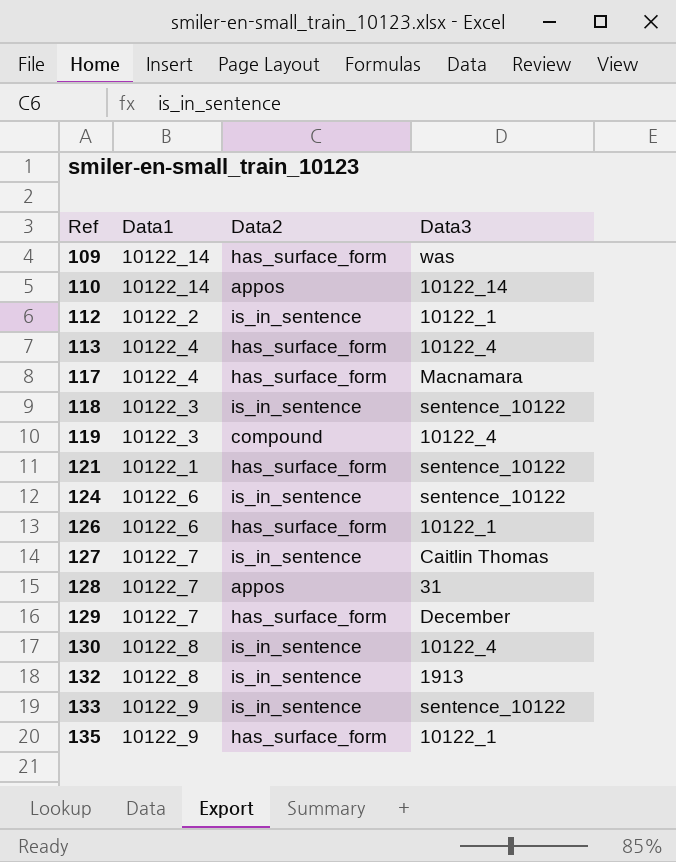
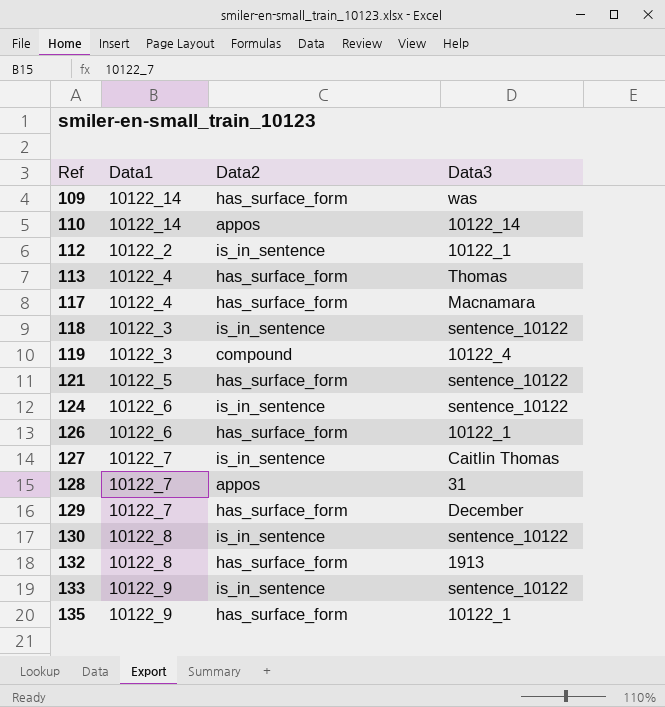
113 | Data3: 10122_4 -> Thomas
121 | Data1: 10122_1 -> 10122_5
130 | Data3: 10122_4 -> sentence_10122
132 | Data2: is_in_sentence -> has_surface_form

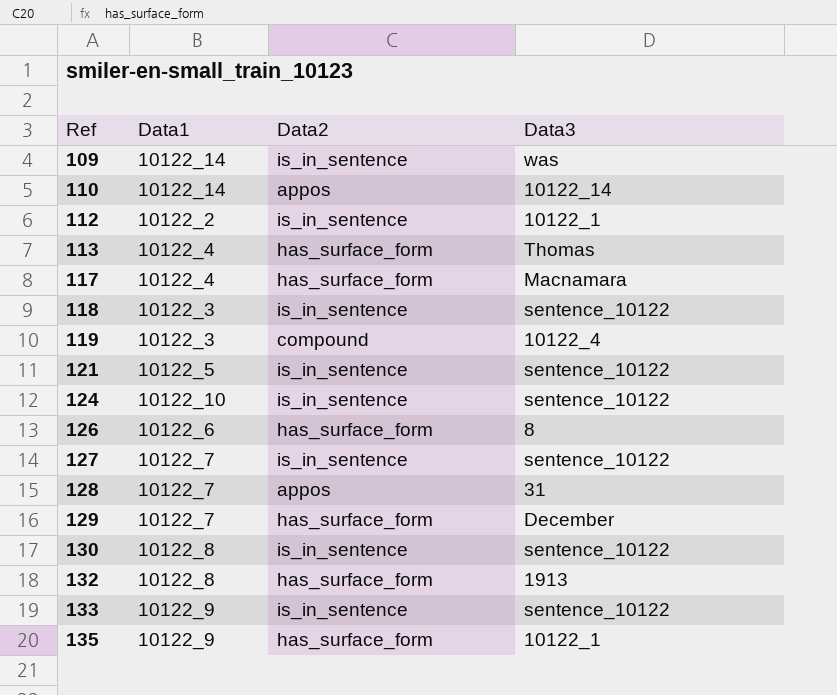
109 | Data2: has_surface_form -> is_in_sentence
121 | Data2: has_surface_form -> is_in_sentence
124 | Data1: 10122_6 -> 10122_10
126 | Data3: 10122_1 -> 8
127 | Data3: Caitlin Thomas -> sentence_10122

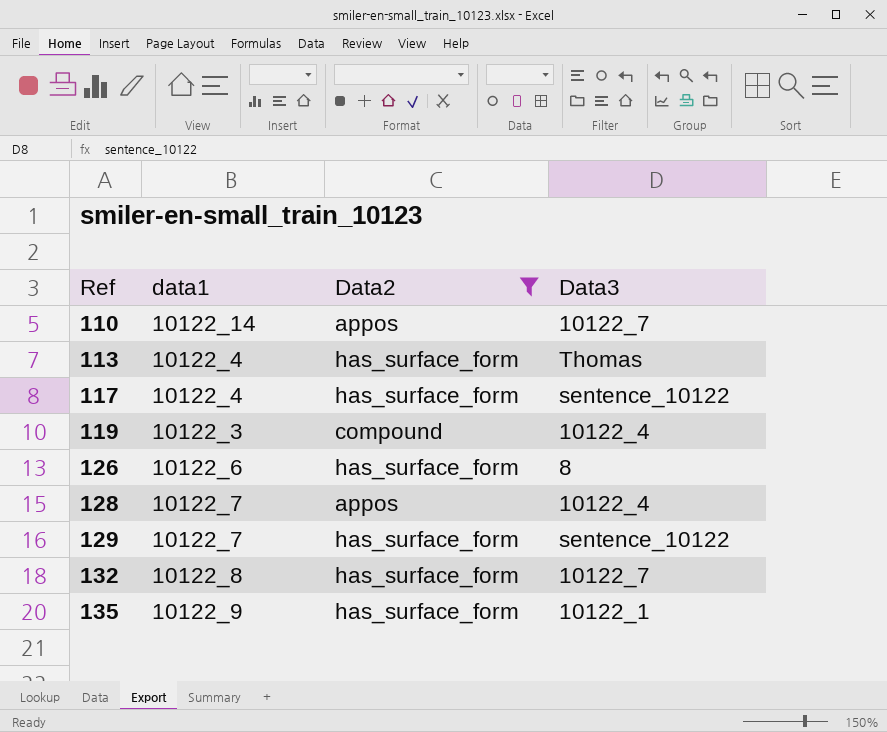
filter: none -> Data2 != is_in_sentence
column name: Data1 -> data1
110 | Data3: 10122_14 -> 10122_7
117 | Data3: Macnamara -> sentence_10122
128 | Data3: 31 -> 10122_4
129 | Data3: December -> sentence_10122
132 | Data3: 1913 -> 10122_7

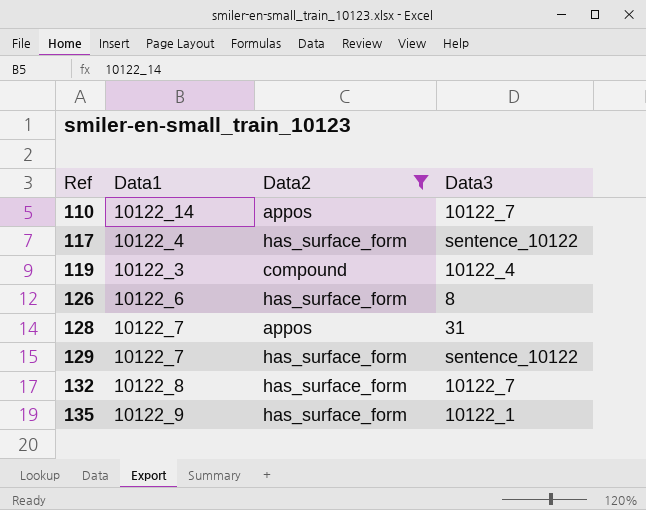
column name: data1 -> Data1
row 113: 10122_4 | has_surface_form | Thomas -> none
128 | Data3: 10122_4 -> 31

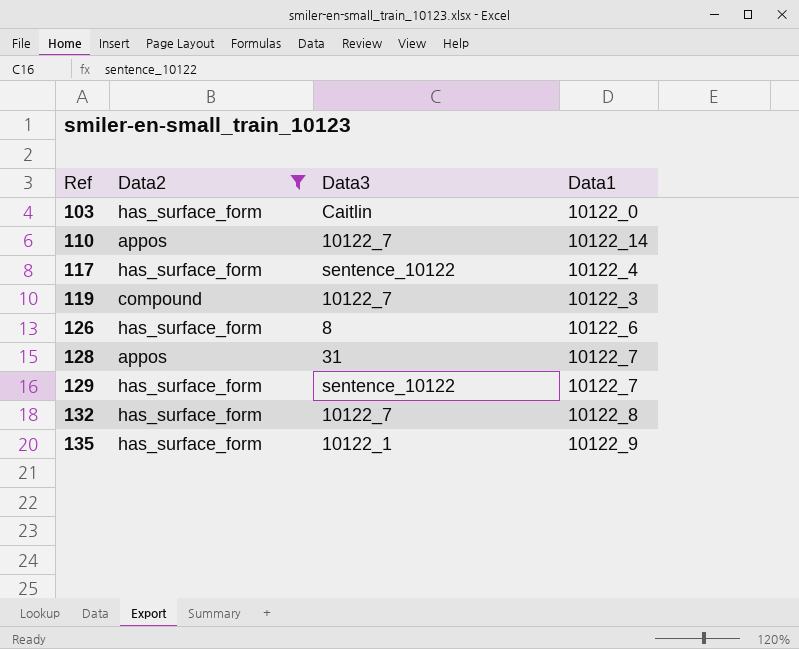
column Data1 | position: 2 -> 4
row 103: none -> has_surface_form | Caitlin | 10122_0
119 | Data3: 10122_4 -> 10122_7

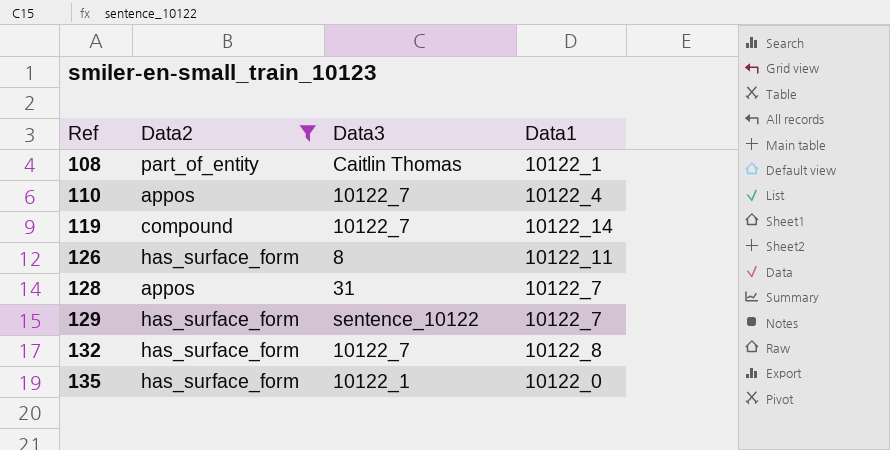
row 103: has_surface_form | Caitlin | 10122_0 -> none
row 117: has_surface_form | sentence_10122 | 10122_4 -> none
row 108: none -> part_of_entity | Caitlin Thomas | 10122_1
110 | Data1: 10122_14 -> 10122_4
119 | Data1: 10122_3 -> 10122_14
126 | Data1: 10122_6 -> 10122_11
135 | Data1: 10122_9 -> 10122_0

